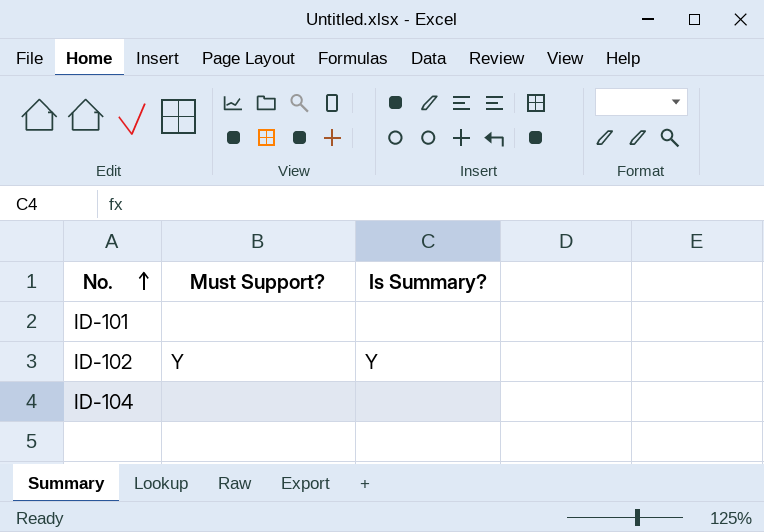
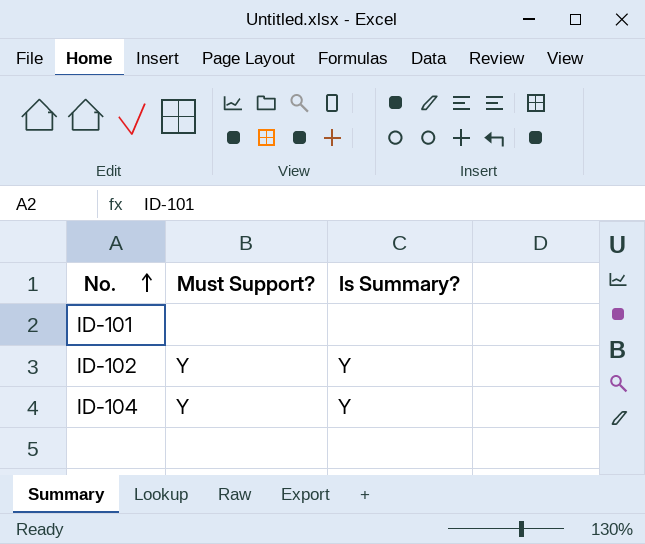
ID-104 | Must Support?: none -> Y
ID-104 | Is Summary?: none -> Y

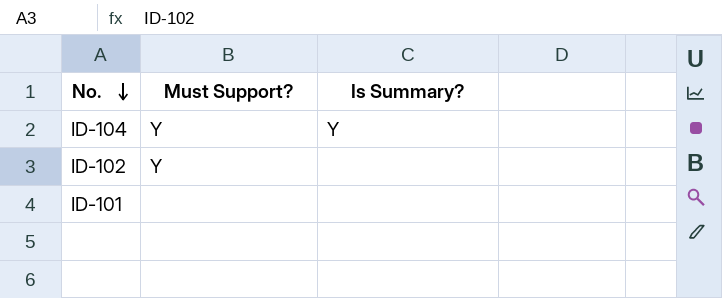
row order: No. ascending -> No. descending
ID-102 | Is Summary?: Y -> none

